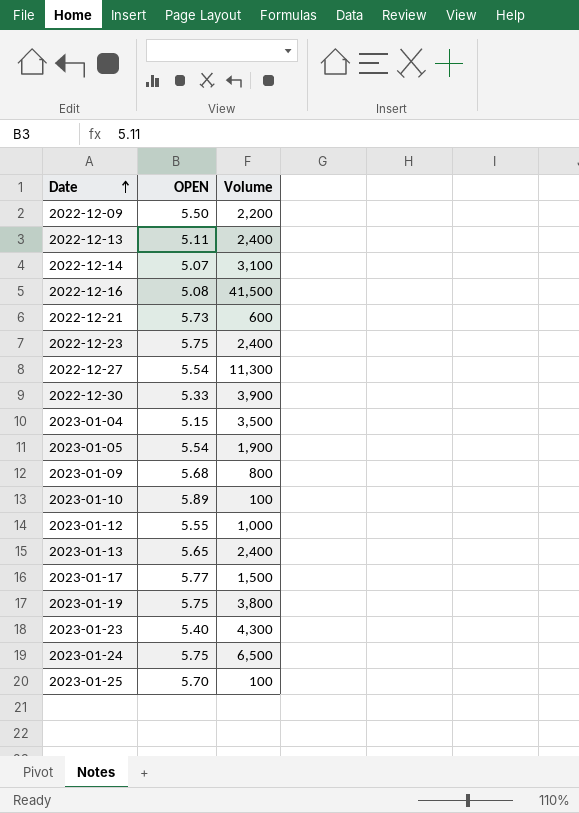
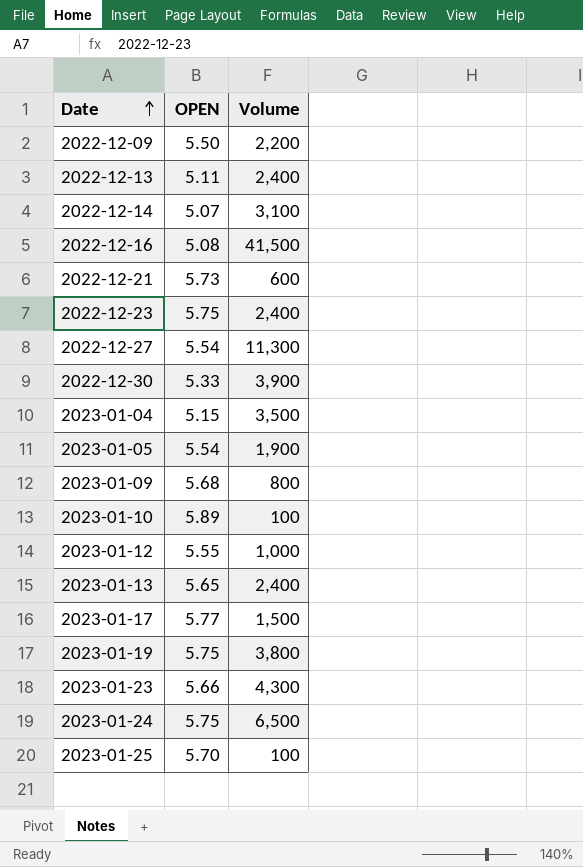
2023-01-23 | OPEN: 5.40 -> 5.66

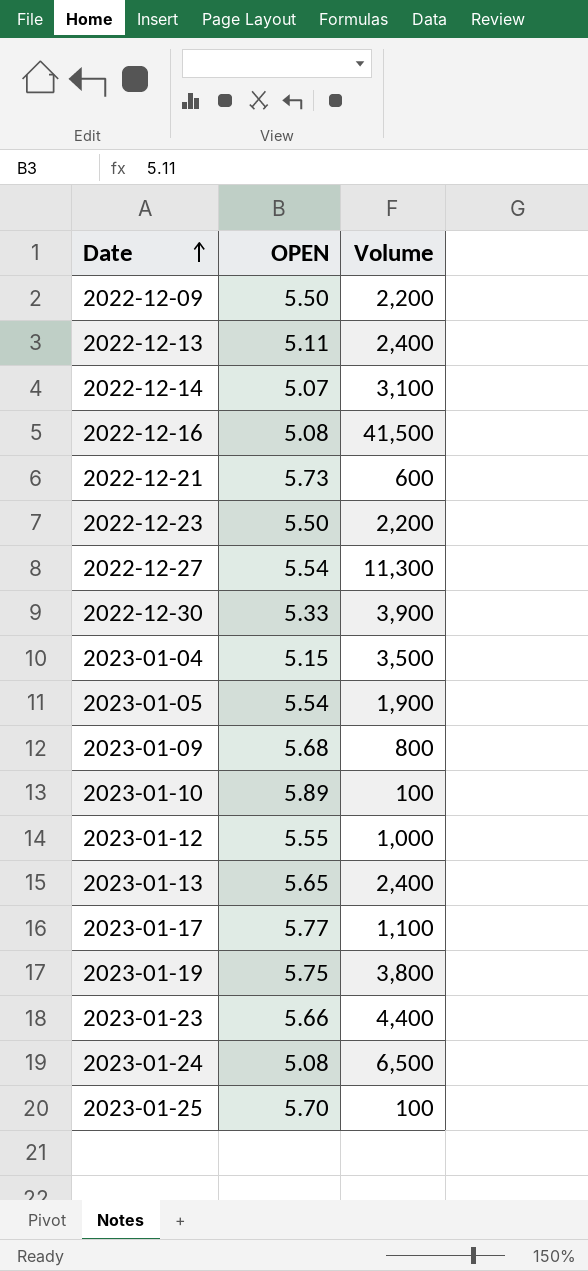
2022-12-23 | OPEN: 5.75 -> 5.50
2022-12-23 | Volume: 2,400 -> 2,200
2023-01-17 | Volume: 1,500 -> 1,100
2023-01-23 | Volume: 4,300 -> 4,400
2023-01-24 | OPEN: 5.75 -> 5.08

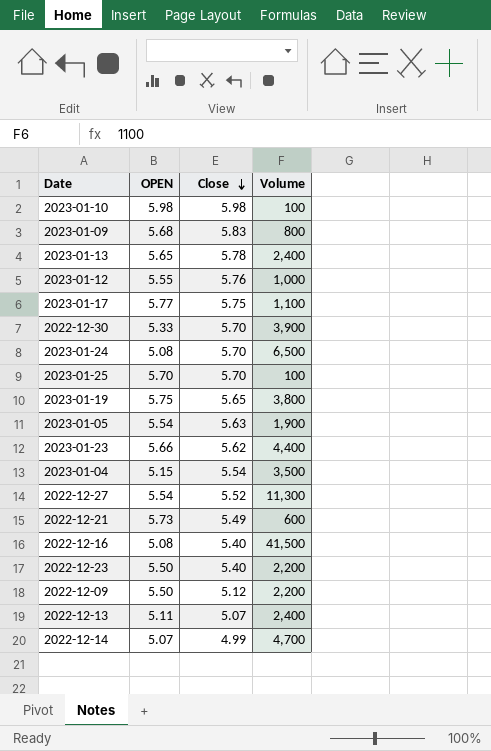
row order: Date ascending -> Close descending
column Close | position: none -> 3
2023-01-10 | OPEN: 5.89 -> 5.98
2022-12-14 | Volume: 3,100 -> 4,700

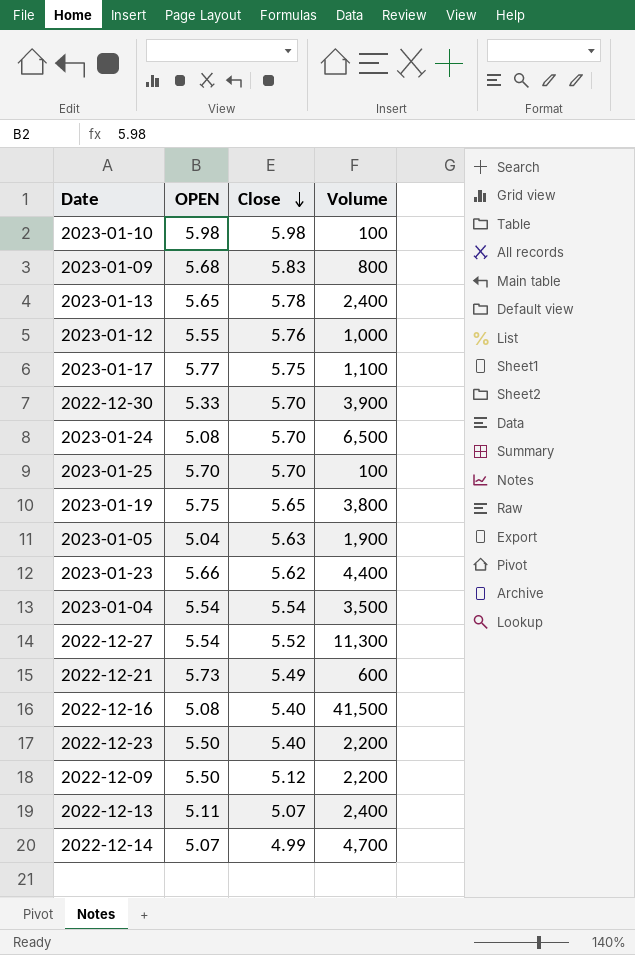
2023-01-05 | OPEN: 5.54 -> 5.04
2023-01-04 | OPEN: 5.15 -> 5.54

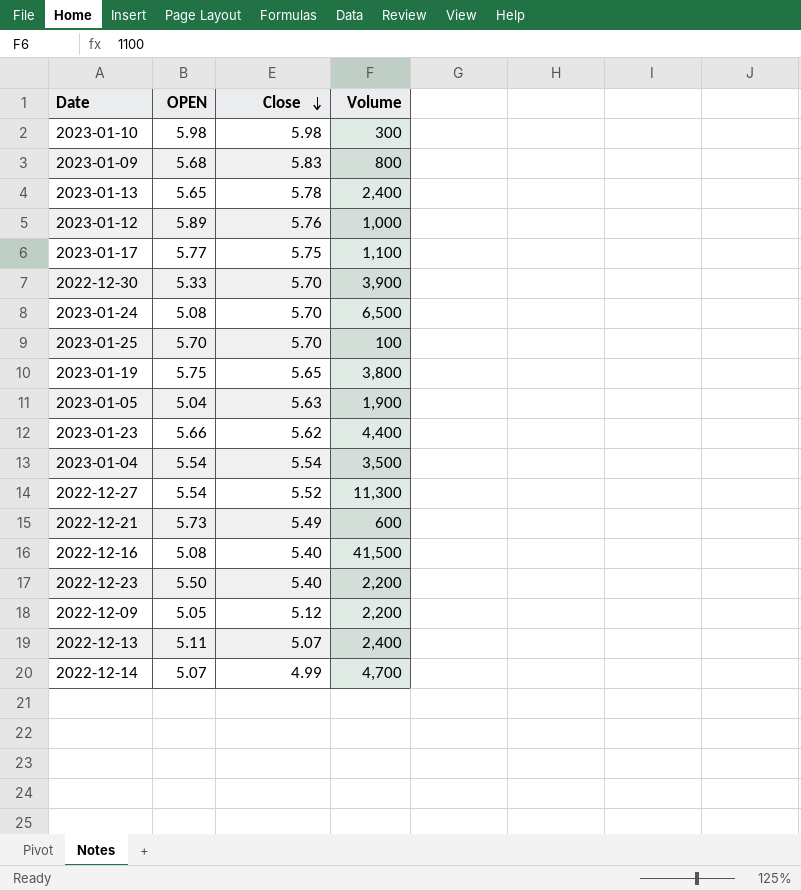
2023-01-10 | Volume: 100 -> 300
2023-01-12 | OPEN: 5.55 -> 5.89
2022-12-09 | OPEN: 5.50 -> 5.05

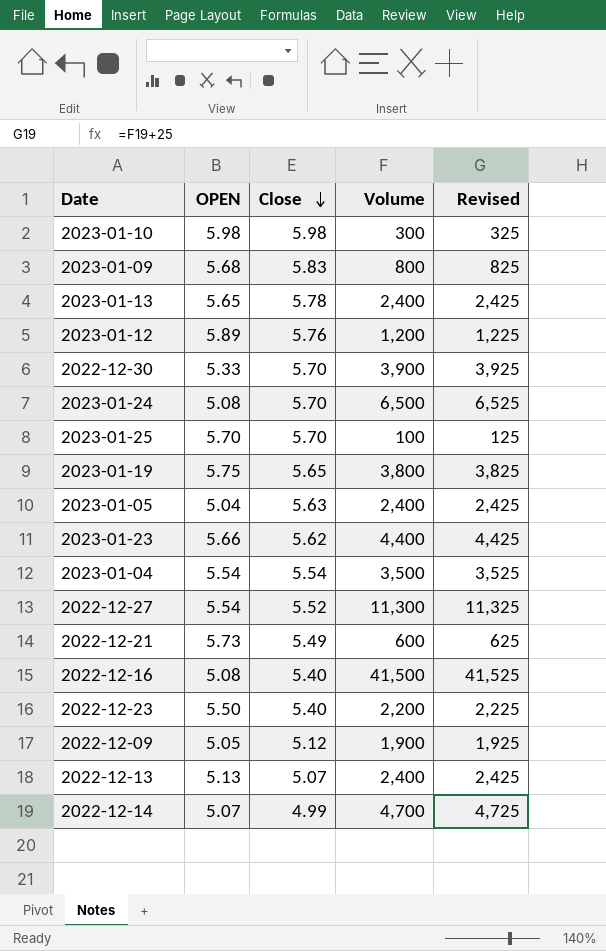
column Revised | formula: none -> [Volume] + 25
row 2023-01-17: 5.77 | 5.75 | 1,100 -> none
2023-01-12 | Volume: 1,000 -> 1,200
2023-01-05 | Volume: 1,900 -> 2,400
2022-12-09 | Volume: 2,200 -> 1,900
2022-12-13 | OPEN: 5.11 -> 5.13

